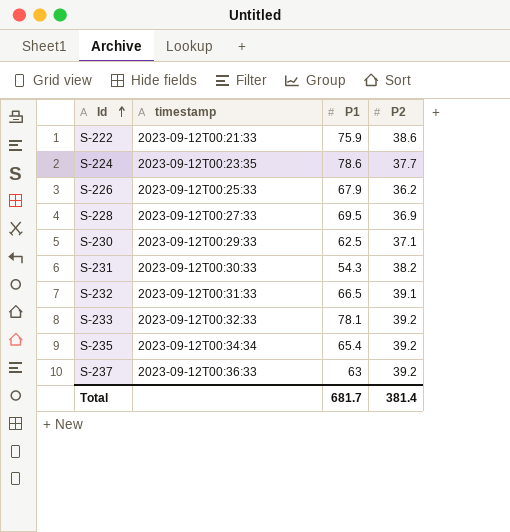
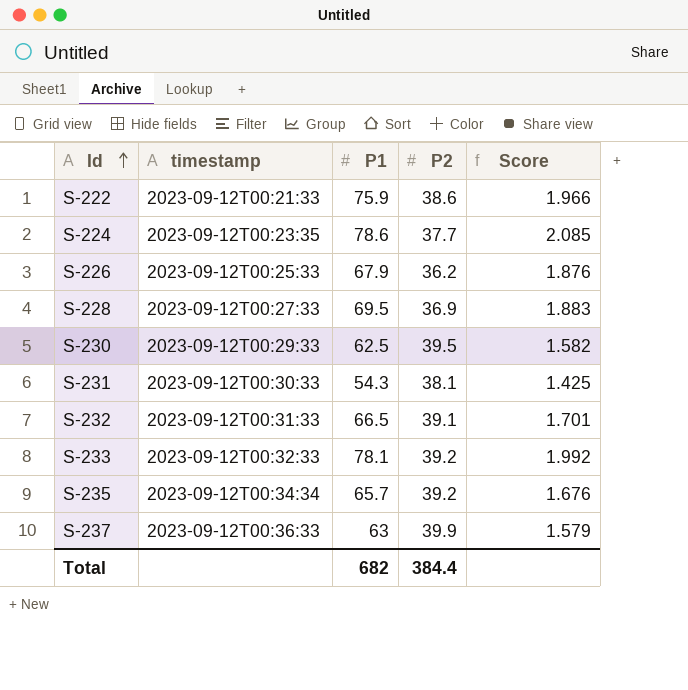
column Score | formula: none -> [P1] / [P2]
S-230 | P2: 37.1 -> 39.5
S-231 | P2: 38.2 -> 38.1
S-235 | P1: 65.4 -> 65.7
S-237 | P2: 39.2 -> 39.9
Total | P1: 681.7 -> 682
Total | P2: 381.4 -> 384.4

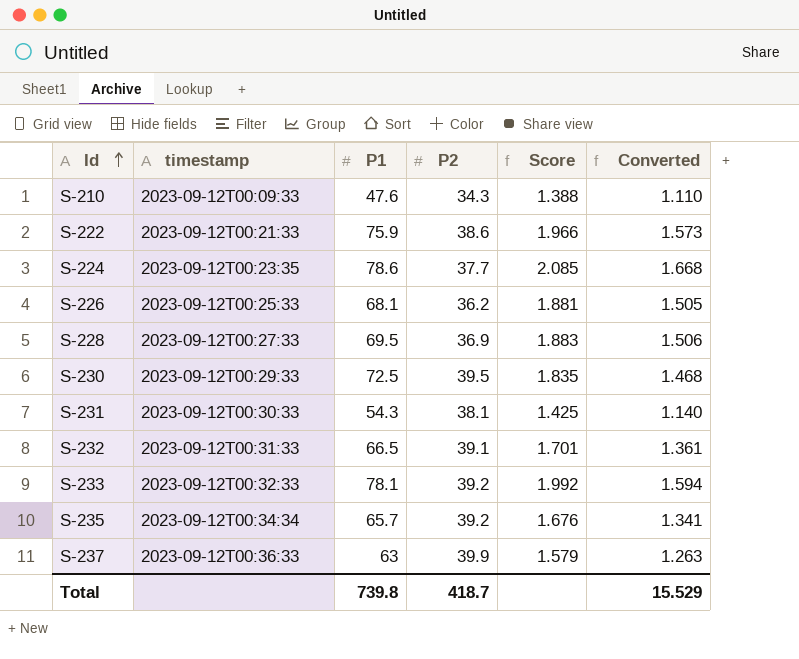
column Converted | formula: none -> [Score] * 0.8
row S-210: none -> 2023-09-12T00:09:33 | 47.6 | 34.3 | 1.388 | 1.110
S-226 | P1: 67.9 -> 68.1
S-226 | Score: 1.876 -> 1.881
S-230 | P1: 62.5 -> 72.5
S-230 | Score: 1.582 -> 1.835
Total | P1: 682 -> 739.8
Total | P2: 384.4 -> 418.7

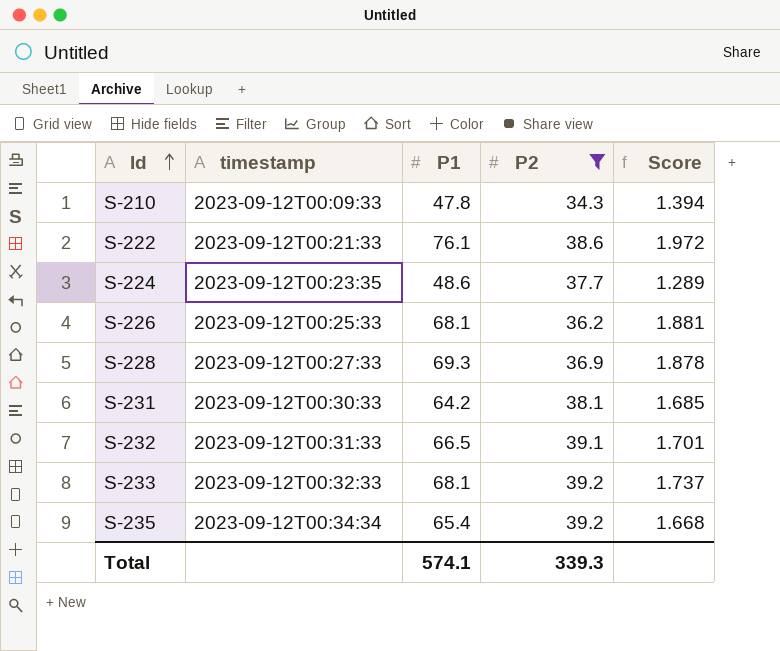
filter: none -> P2 <= 39.2
column Converted | formula: [Score] * 0.8 -> none
S-210 | P1: 47.6 -> 47.8
S-210 | Score: 1.388 -> 1.394
S-222 | P1: 75.9 -> 76.1
S-222 | Score: 1.966 -> 1.972
S-224 | P1: 78.6 -> 48.6
S-224 | Score: 2.085 -> 1.289
S-228 | P1: 69.5 -> 69.3
S-228 | Score: 1.883 -> 1.878
S-231 | P1: 54.3 -> 64.2
S-231 | Score: 1.425 -> 1.685
S-233 | P1: 78.1 -> 68.1
S-233 | Score: 1.992 -> 1.737
S-235 | P1: 65.7 -> 65.4
S-235 | Score: 1.676 -> 1.668
Total | P1: 739.8 -> 574.1
Total | P2: 418.7 -> 339.3

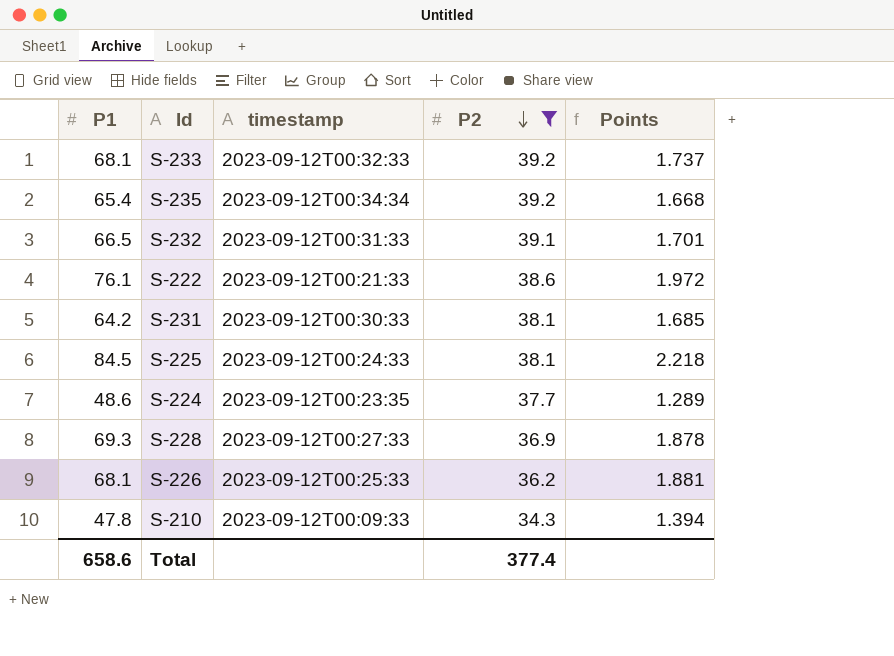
row order: Id ascending -> P2 descending
column P1 | position: 3 -> 1
column name: Score -> Points
row S-225: none -> 84.5 | 2023-09-12T00:24:33 | 38.1 | 2.218
Total | P1: 574.1 -> 658.6
Total | P2: 339.3 -> 377.4

